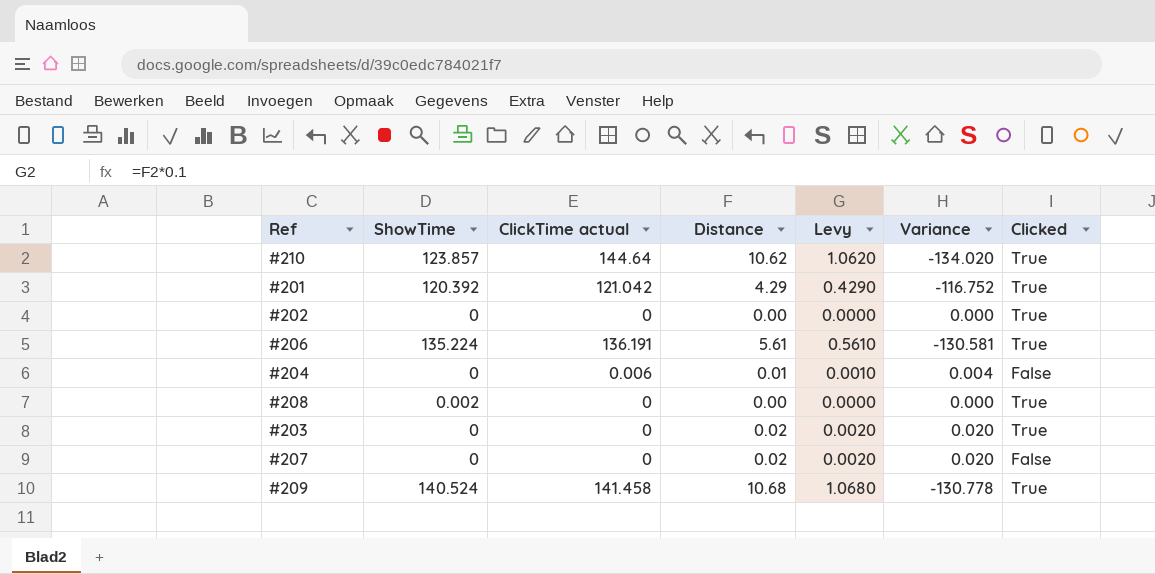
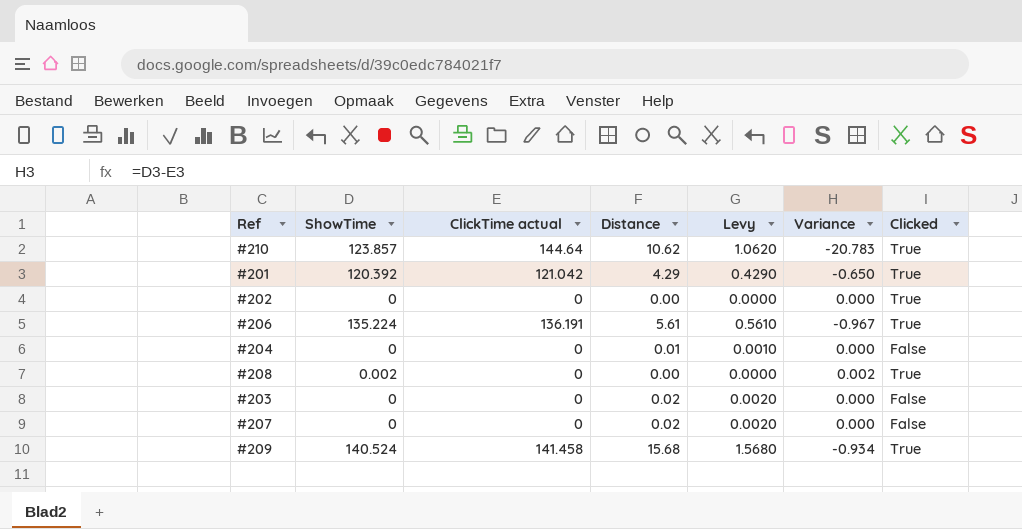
column Variance | formula: [Distance] - [ClickTime actual] -> [ShowTime] - [ClickTime actual]
#204 | ClickTime actual: 0.006 -> 0
#203 | Clicked: True -> False
#209 | Distance: 10.68 -> 15.68
#209 | Levy: 1.0680 -> 1.5680

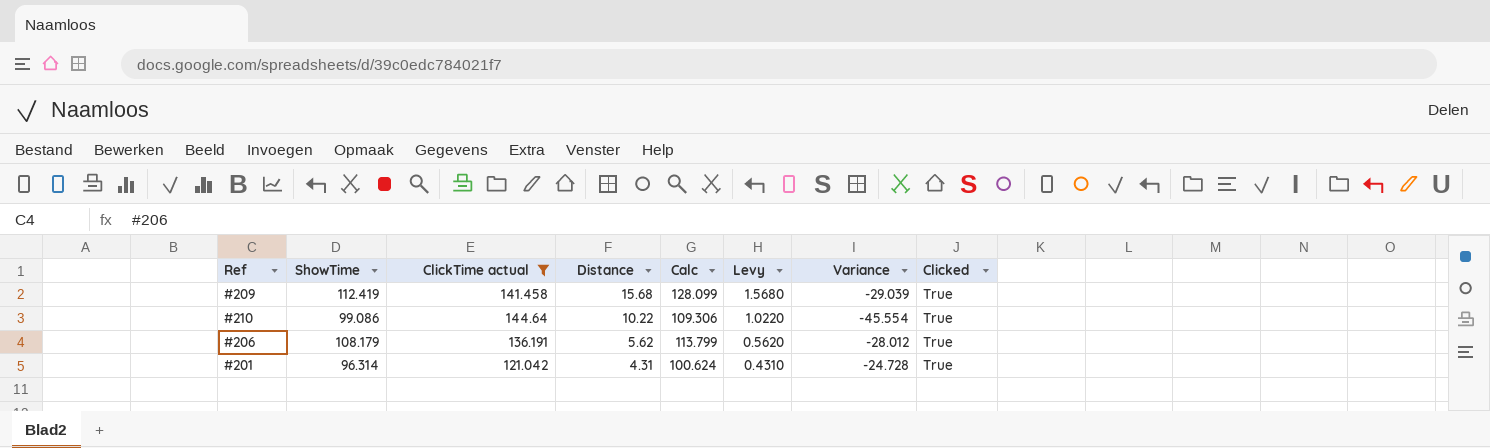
filter: none -> ClickTime actual != 0
row order: none -> Distance descending
column Calc | formula: none -> [ShowTime] + [Distance]
#209 | ShowTime: 140.524 -> 112.419
#209 | Variance: -0.934 -> -29.039
#210 | ShowTime: 123.857 -> 99.086
#210 | Distance: 10.62 -> 10.22
#210 | Levy: 1.0620 -> 1.0220
#210 | Variance: -20.783 -> -45.554
#206 | ShowTime: 135.224 -> 108.179
#206 | Distance: 5.61 -> 5.62
#206 | Levy: 0.5610 -> 0.5620
#206 | Variance: -0.967 -> -28.012
#201 | ShowTime: 120.392 -> 96.314
#201 | Distance: 4.29 -> 4.31
#201 | Levy: 0.4290 -> 0.4310
#201 | Variance: -0.650 -> -24.728

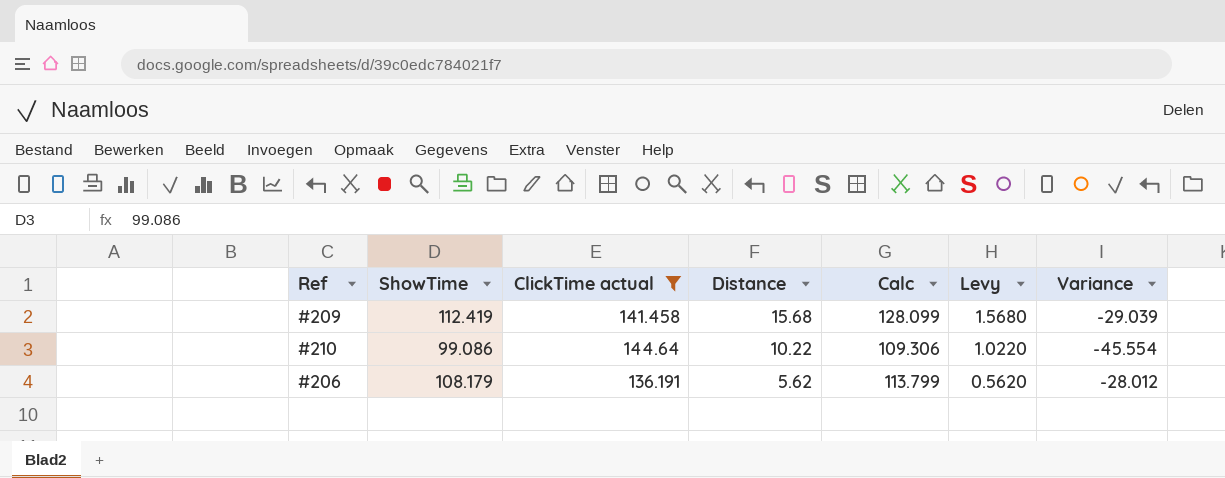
column Clicked | position: 8 -> none
row #201: 96.314 | 121.042 | 4.31 | 100.624 | 0.4310 | -24.728 | True -> none

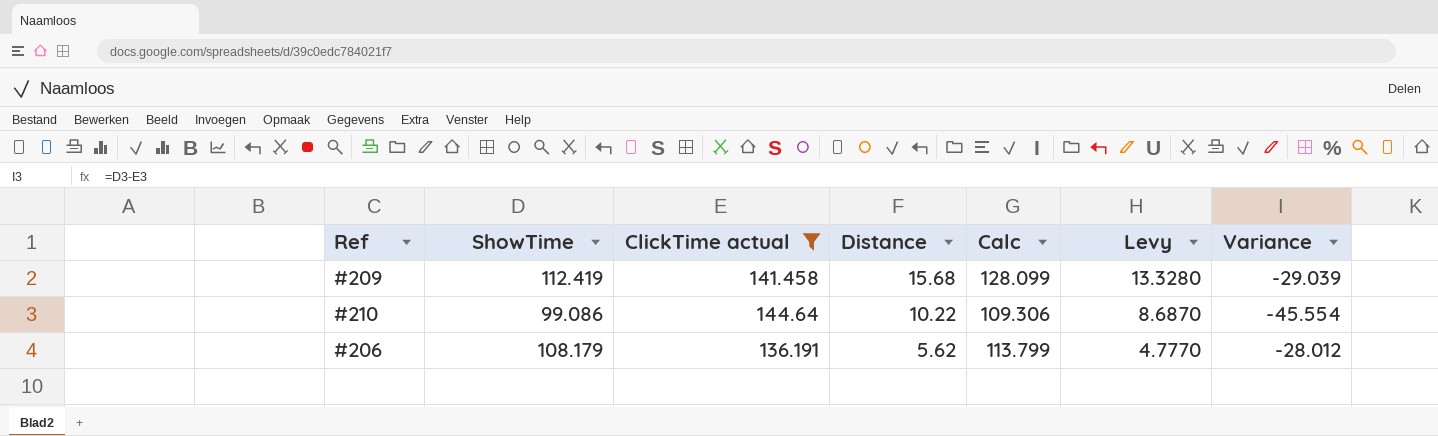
column Levy | formula: [Distance] * 0.1 -> [Distance] * 0.85

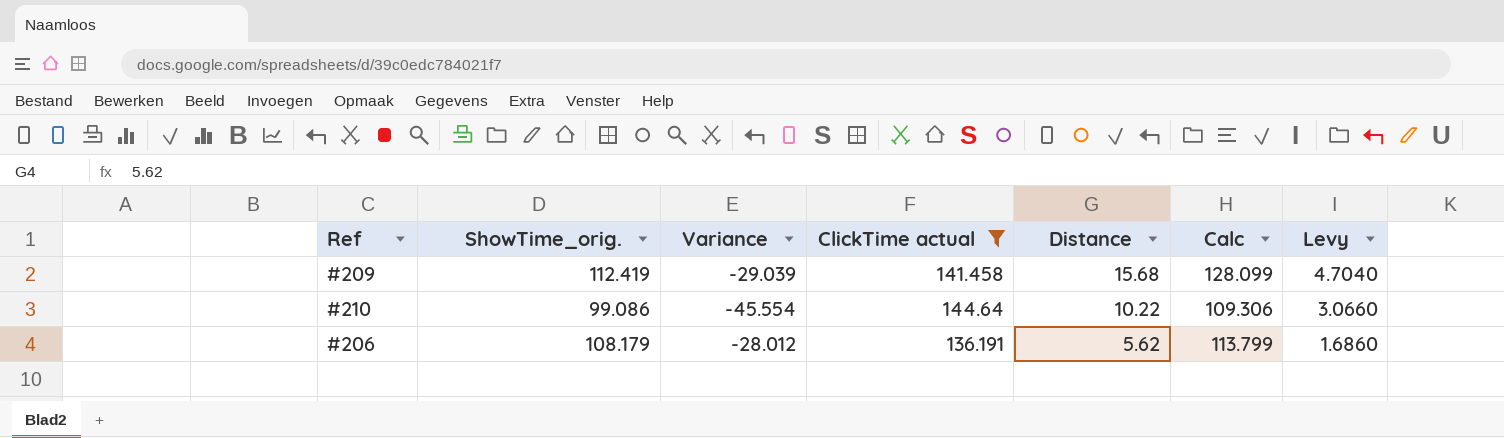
column name: ShowTime -> ShowTime_orig.
column Variance | position: 7 -> 3
column Levy | formula: [Distance] * 0.85 -> [Distance] * 0.3

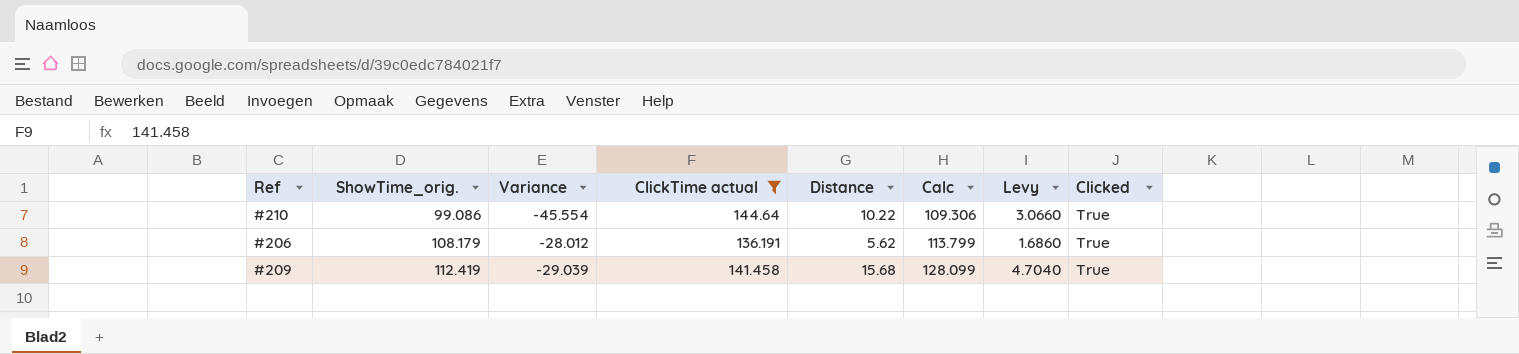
row order: Distance descending -> ShowTime_orig. ascending
column Clicked | position: none -> 8

